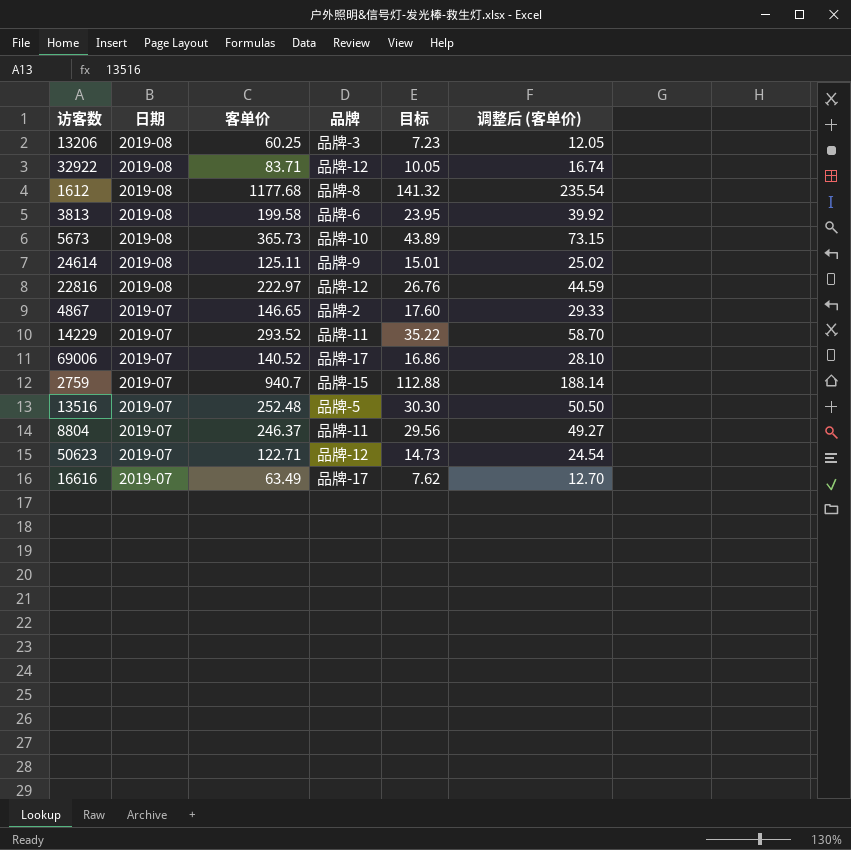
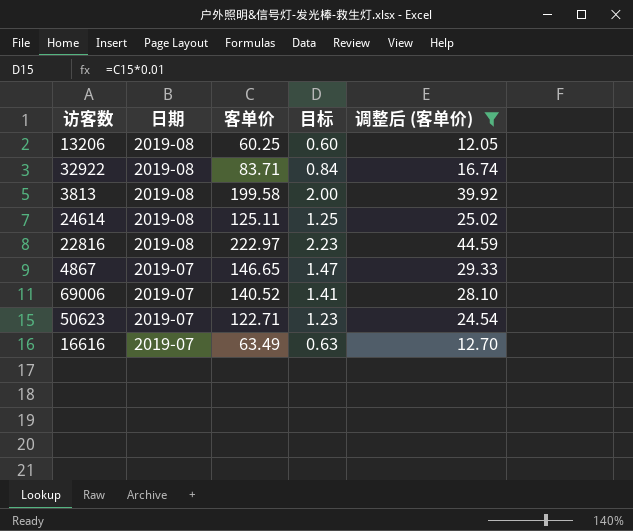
filter: none -> 调整后 (客单价) <= 44.59
column 品牌 | position: 4 -> none
column 目标 | formula: [客单价] * 0.12 -> [客单价] * 0.01

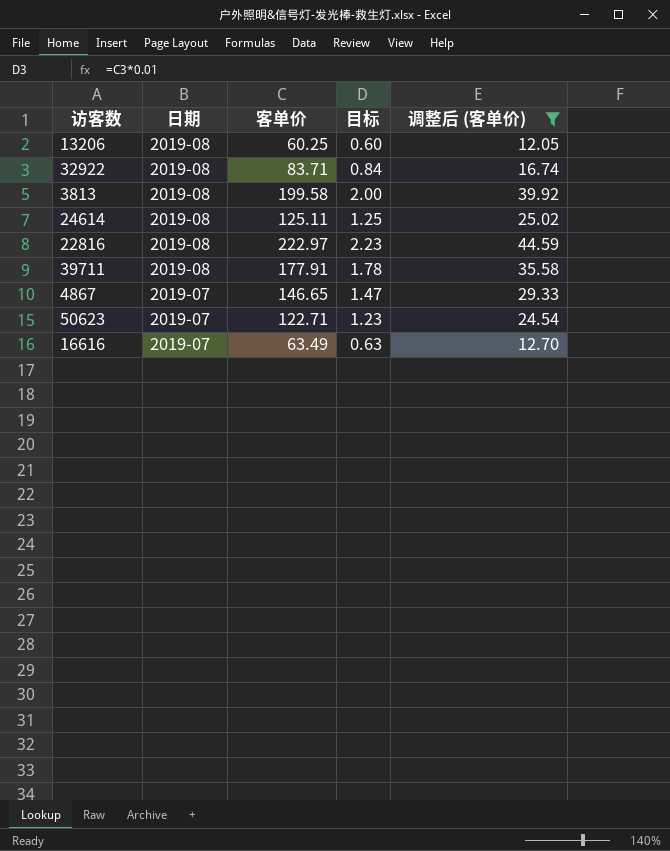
row 69006: 2019-07 | 140.52 | 1.41 | 28.10 -> none
row 39711: none -> 2019-08 | 177.91 | 1.78 | 35.58

